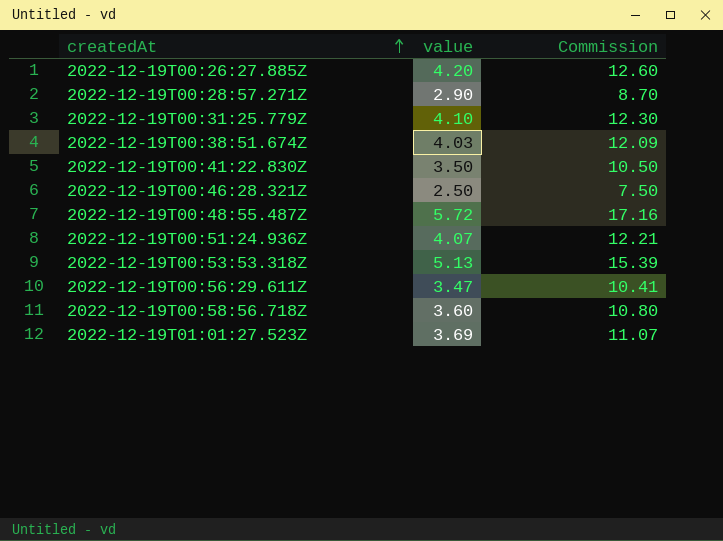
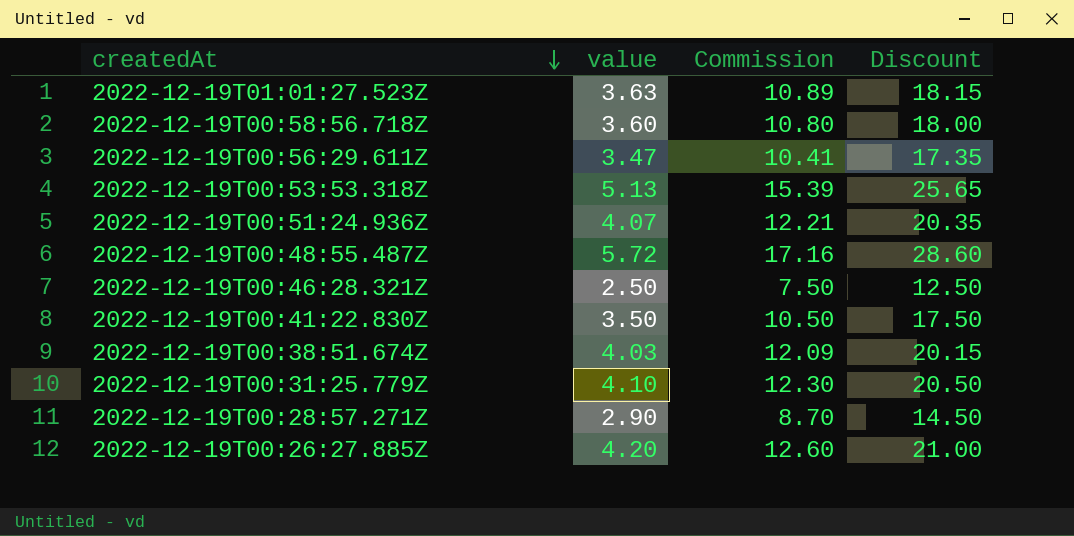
row order: createdAt ascending -> createdAt descending
column Discount | formula: none -> [value] * 5
2022-12-19T01:01:27.523Z | value: 3.69 -> 3.63
2022-12-19T01:01:27.523Z | Commission: 11.07 -> 10.89

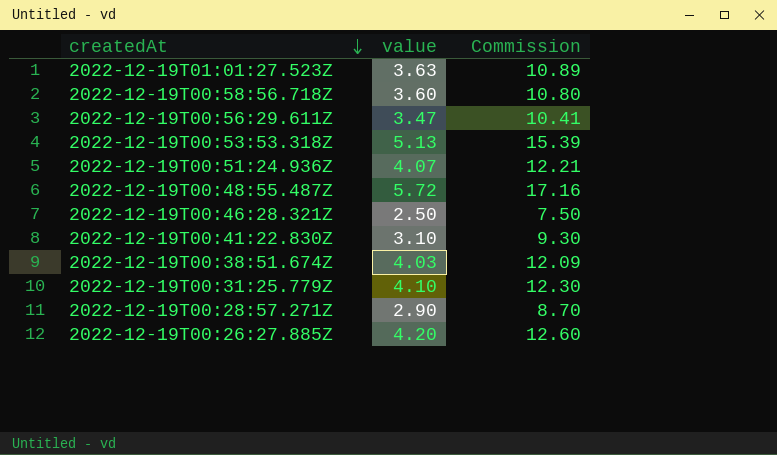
column Discount | formula: [value] * 5 -> none
2022-12-19T00:41:22.830Z | value: 3.50 -> 3.10
2022-12-19T00:41:22.830Z | Commission: 10.50 -> 9.30

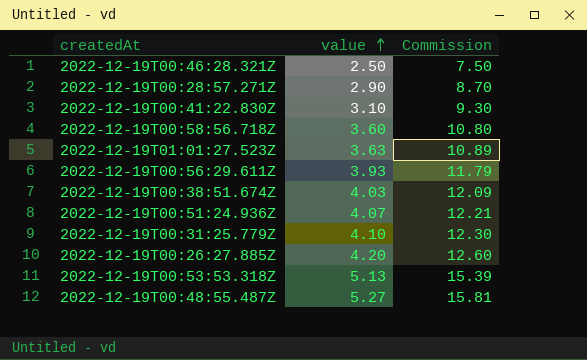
row order: createdAt descending -> value ascending
2022-12-19T00:56:29.611Z | value: 3.47 -> 3.93
2022-12-19T00:56:29.611Z | Commission: 10.41 -> 11.79
2022-12-19T00:48:55.487Z | value: 5.72 -> 5.27
2022-12-19T00:48:55.487Z | Commission: 17.16 -> 15.81

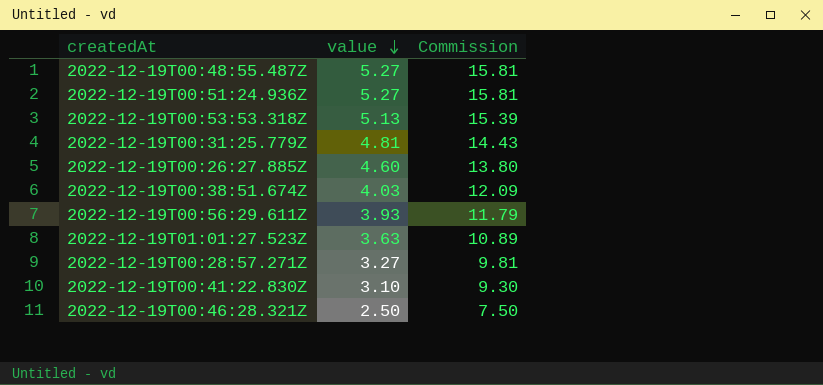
row order: value ascending -> value descending
row 2022-12-19T00:58:56.718Z: 3.60 | 10.80 -> none
2022-12-19T00:51:24.936Z | value: 4.07 -> 5.27
2022-12-19T00:51:24.936Z | Commission: 12.21 -> 15.81
2022-12-19T00:31:25.779Z | value: 4.10 -> 4.81
2022-12-19T00:31:25.779Z | Commission: 12.30 -> 14.43
2022-12-19T00:26:27.885Z | value: 4.20 -> 4.60
2022-12-19T00:26:27.885Z | Commission: 12.60 -> 13.80
2022-12-19T00:28:57.271Z | value: 2.90 -> 3.27
2022-12-19T00:28:57.271Z | Commission: 8.70 -> 9.81

